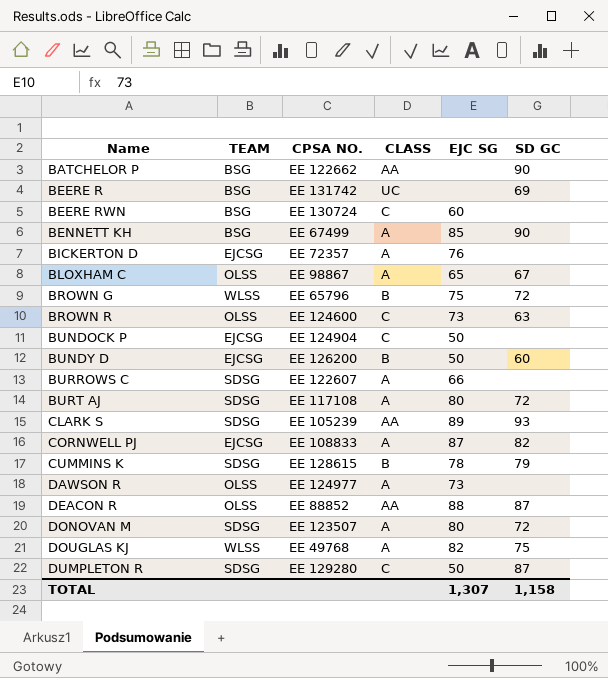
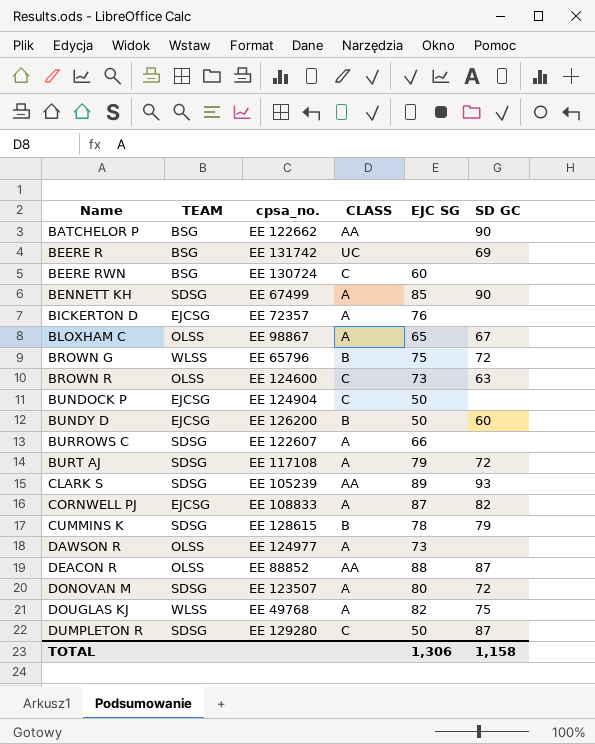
column name: CPSA NO. -> cpsa_no.
BENNETT KH | TEAM: BSG -> SDSG
BURT AJ | EJC SG: 80 -> 79
TOTAL | EJC SG: 1,307 -> 1,306

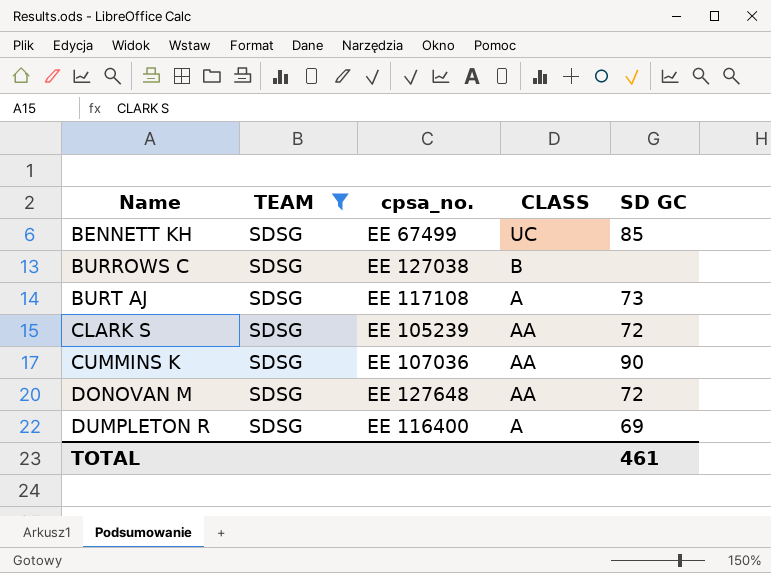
filter: none -> TEAM = SDSG
column EJC SG | position: 5 -> none
BENNETT KH | CLASS: A -> UC
BENNETT KH | SD GC: 90 -> 85
BURROWS C | cpsa_no.: EE 122607 -> EE 127038
BURROWS C | CLASS: A -> B
BURT AJ | SD GC: 72 -> 73
CLARK S | SD GC: 93 -> 72
CUMMINS K | cpsa_no.: EE 128615 -> EE 107036
CUMMINS K | CLASS: B -> AA
CUMMINS K | SD GC: 79 -> 90
DONOVAN M | cpsa_no.: EE 123507 -> EE 127648
DONOVAN M | CLASS: A -> AA
DUMPLETON R | cpsa_no.: EE 129280 -> EE 116400
DUMPLETON R | CLASS: C -> A
DUMPLETON R | SD GC: 87 -> 69
TOTAL | SD GC: 1,158 -> 461

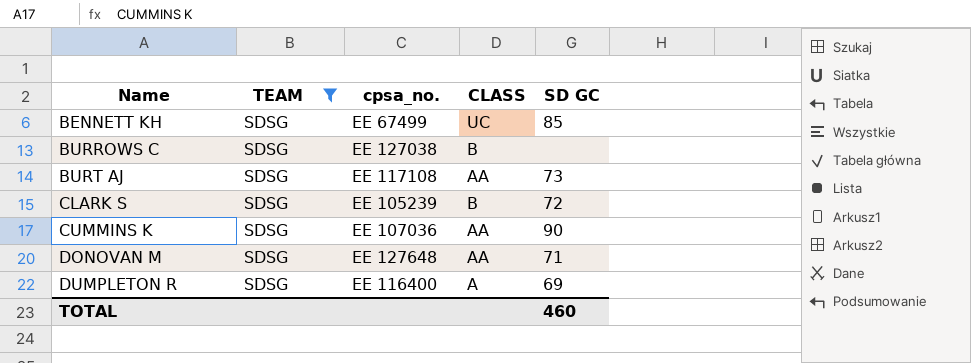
BURT AJ | CLASS: A -> AA
CLARK S | CLASS: AA -> B
DONOVAN M | SD GC: 72 -> 71
TOTAL | SD GC: 461 -> 460

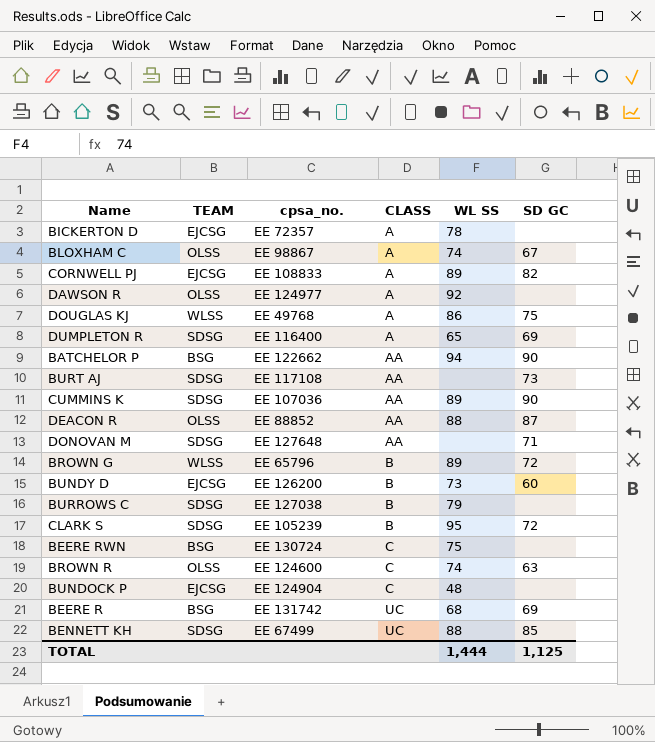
filter: TEAM = SDSG -> none
row order: Name ascending -> CLASS ascending
column WL SS | position: none -> 5
TOTAL | SD GC: 460 -> 1,125

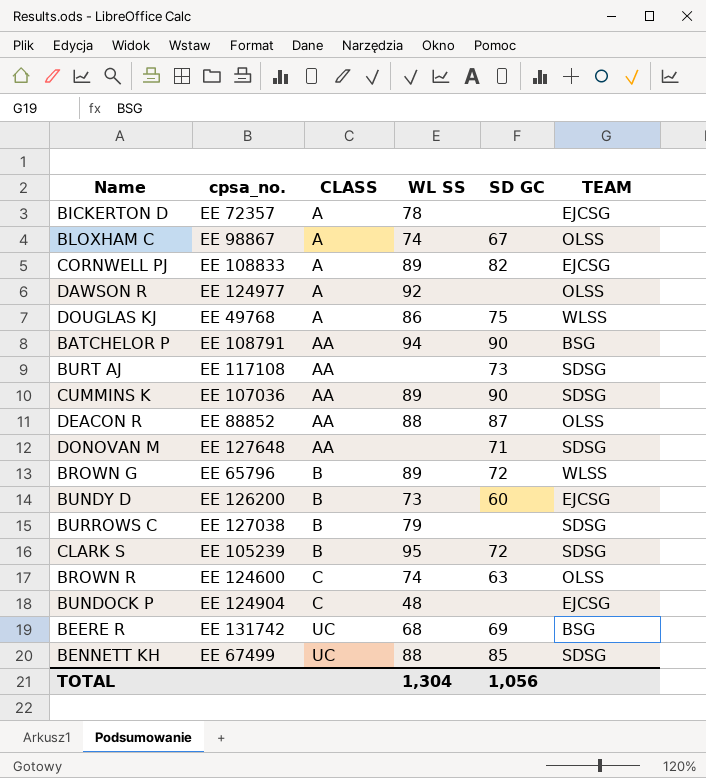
column TEAM | position: 2 -> 6
row DUMPLETON R: SDSG | EE 116400 | A | 65 | 69 -> none
row BEERE RWN: BSG | EE 130724 | C | 75 | none -> none
BATCHELOR P | cpsa_no.: EE 122662 -> EE 108791
TOTAL | WL SS: 1,444 -> 1,304
TOTAL | SD GC: 1,125 -> 1,056

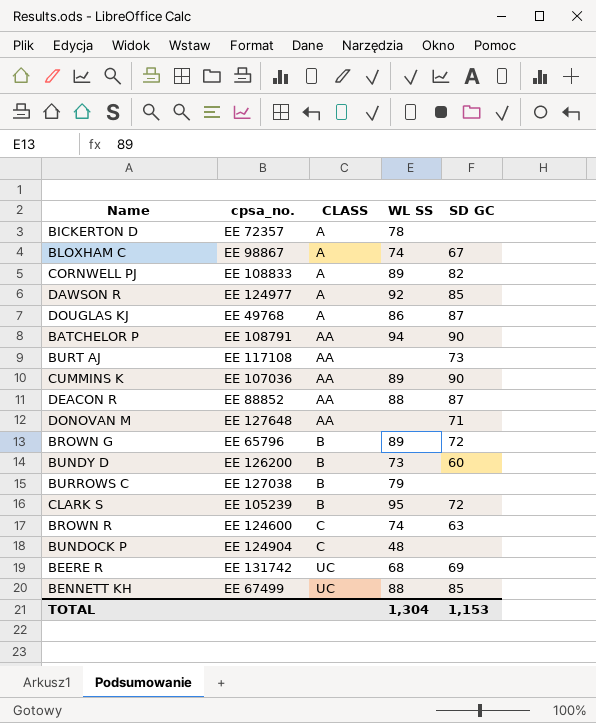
column TEAM | position: 6 -> none
DAWSON R | SD GC: none -> 85
DOUGLAS KJ | SD GC: 75 -> 87
TOTAL | SD GC: 1,056 -> 1,153

